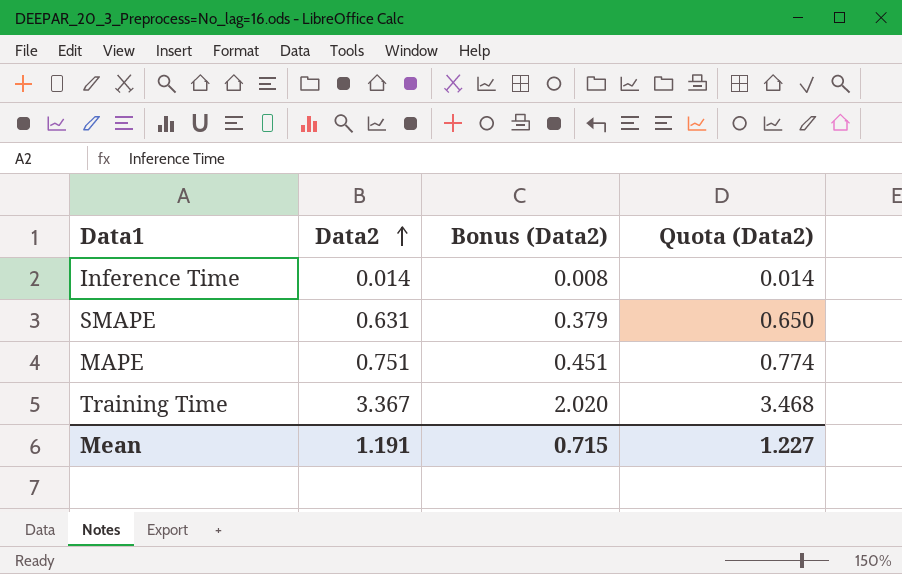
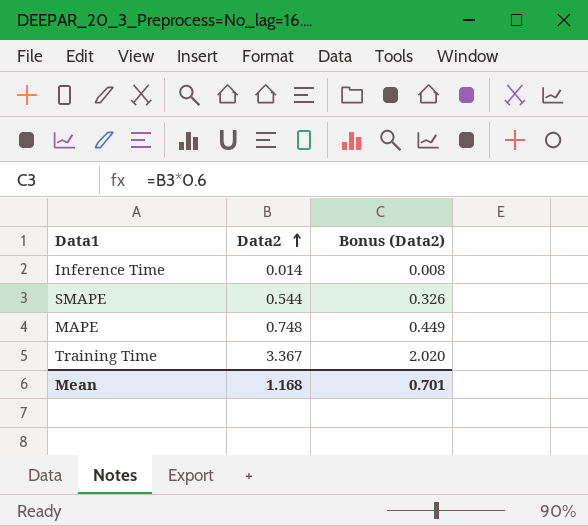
column Quota (Data2) | formula: [Data2] * 1.03 -> none
SMAPE | Data2: 0.631 -> 0.544
SMAPE | Bonus (Data2): 0.379 -> 0.326
MAPE | Data2: 0.751 -> 0.748
MAPE | Bonus (Data2): 0.451 -> 0.449
Mean | Data2: 1.191 -> 1.168
Mean | Bonus (Data2): 0.715 -> 0.701

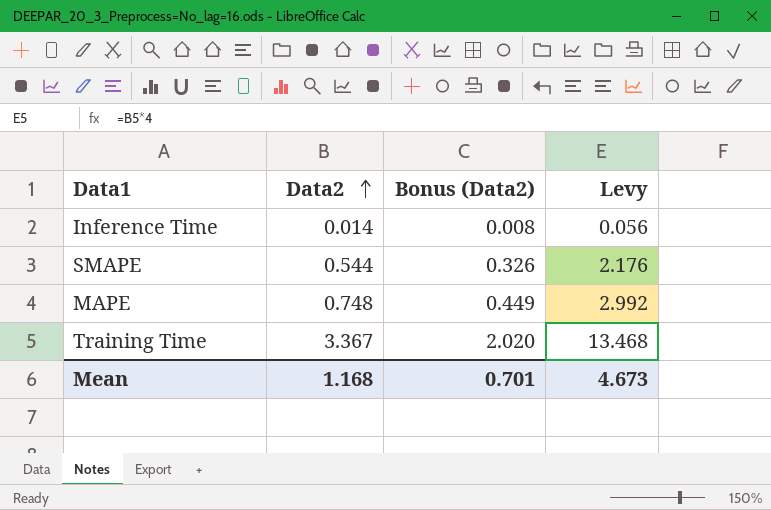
column Levy | formula: none -> [Data2] * 4

